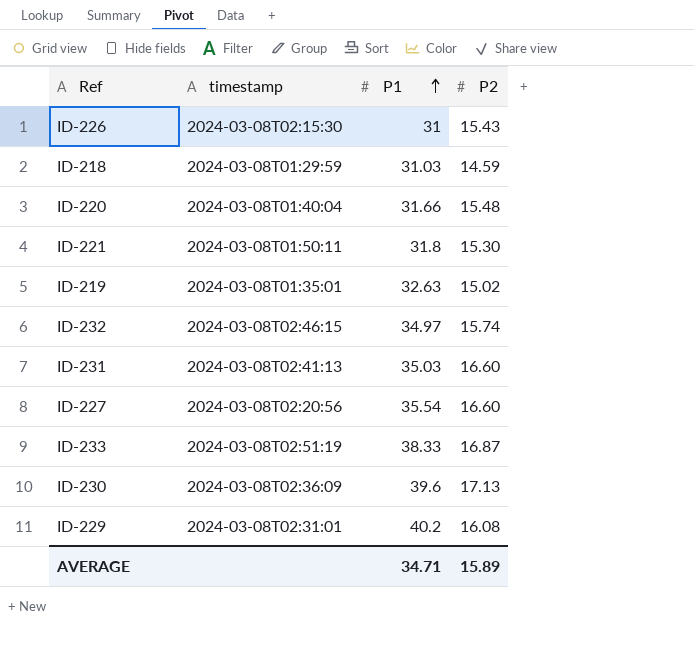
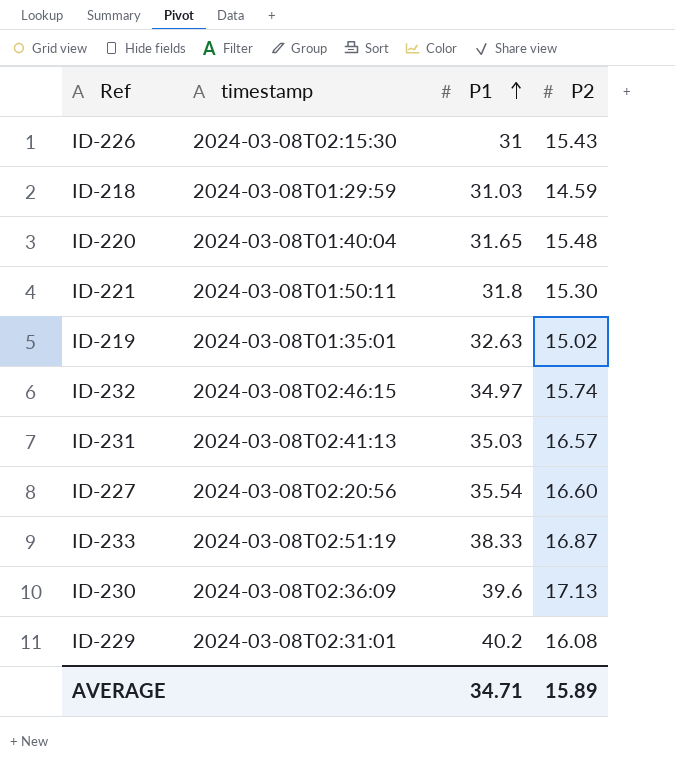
ID-220 | P1: 31.66 -> 31.65
ID-231 | P2: 16.60 -> 16.57

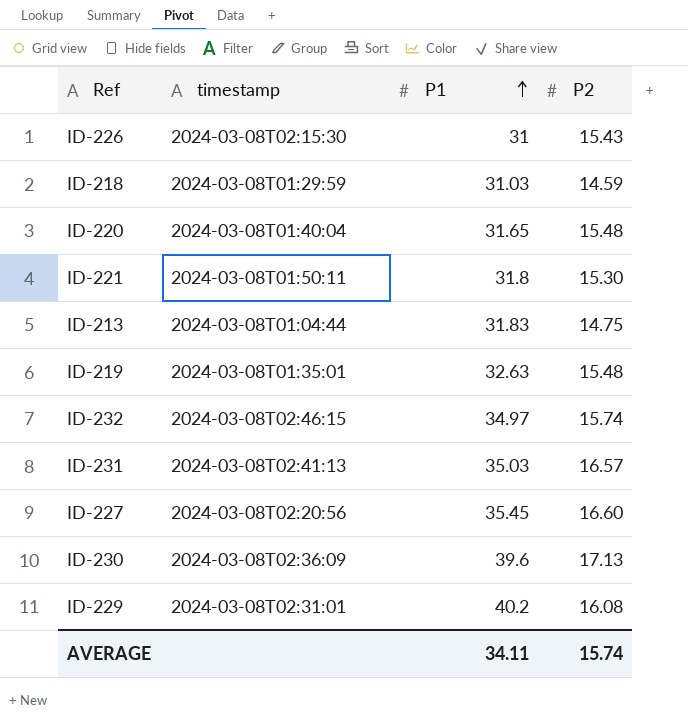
row ID-233: 2024-03-08T02:51:19 | 38.33 | 16.87 -> none
row ID-213: none -> 2024-03-08T01:04:44 | 31.83 | 14.75
ID-219 | P2: 15.02 -> 15.48
ID-227 | P1: 35.54 -> 35.45
AVERAGE | P1: 34.71 -> 34.11
AVERAGE | P2: 15.89 -> 15.74

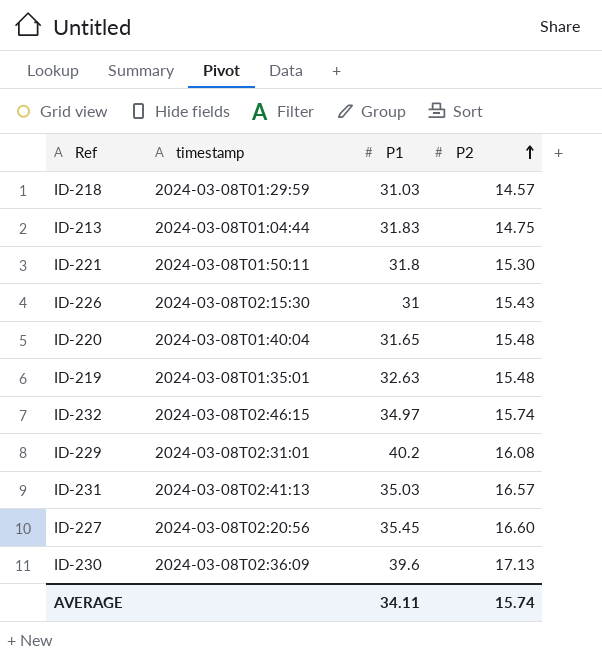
row order: P1 ascending -> P2 ascending
ID-218 | P2: 14.59 -> 14.57

